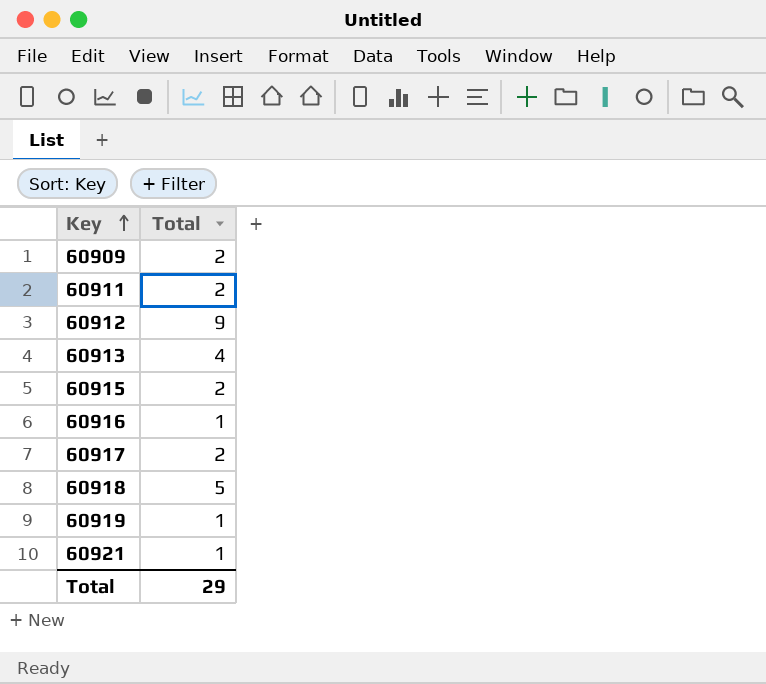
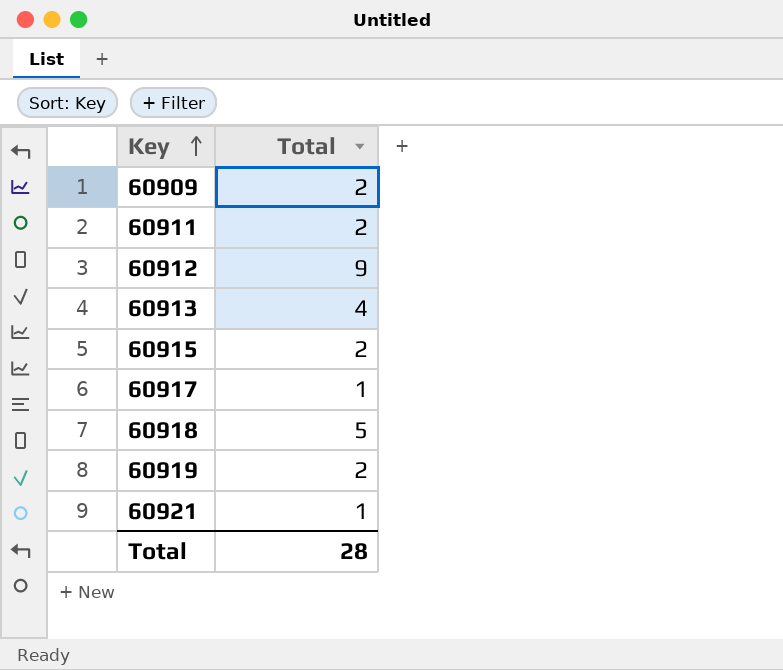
row 60916: 1 -> none
60917 | Total: 2 -> 1
60919 | Total: 1 -> 2
Total | Total: 29 -> 28

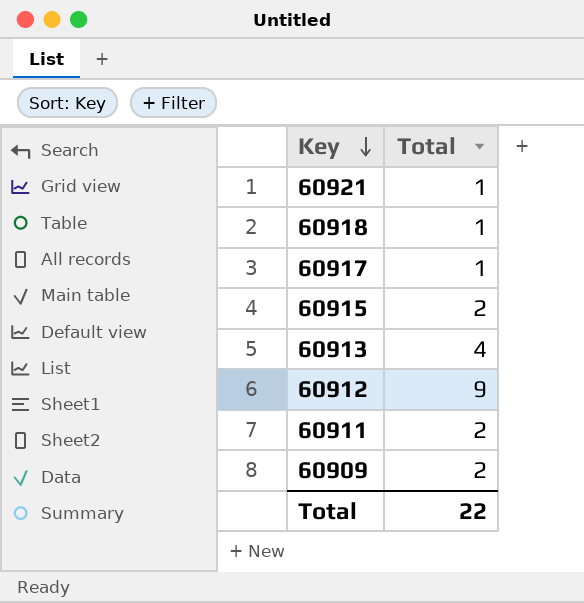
row order: Key ascending -> Key descending
row 60919: 2 -> none
60918 | Total: 5 -> 1
Total | Total: 28 -> 22

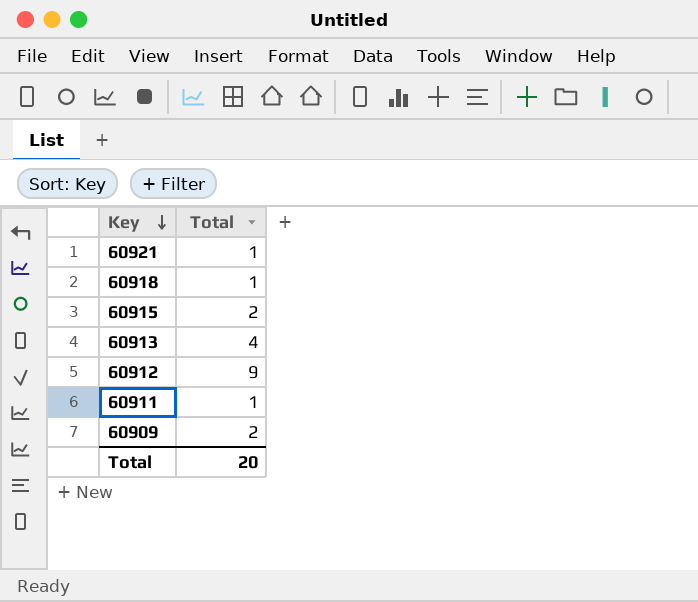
row 60917: 1 -> none
60911 | Total: 2 -> 1
Total | Total: 22 -> 20

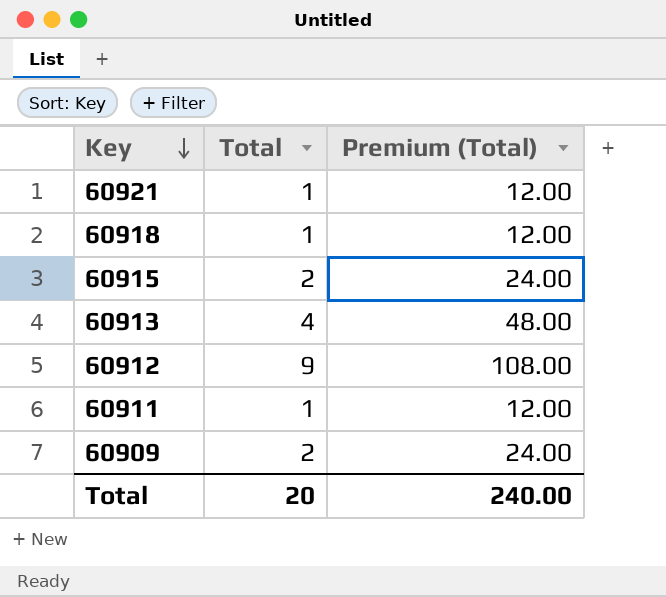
column Premium (Total) | formula: none -> [Total] * 12

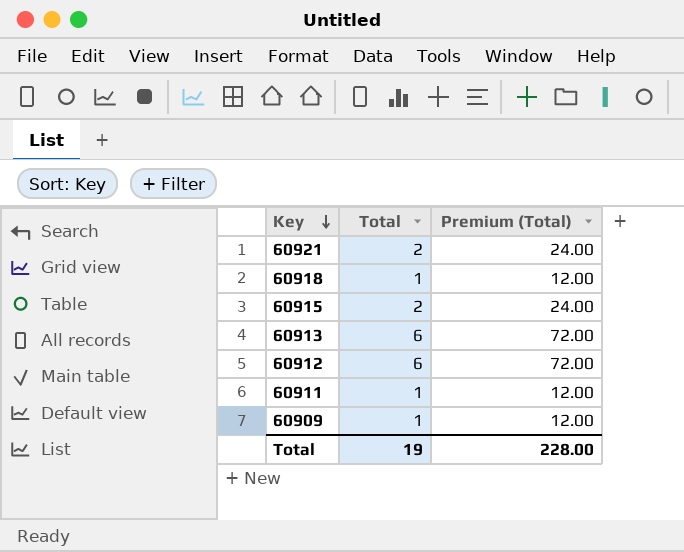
60921 | Total: 1 -> 2
60921 | Premium (Total): 12.00 -> 24.00
60913 | Total: 4 -> 6
60913 | Premium (Total): 48.00 -> 72.00
60912 | Total: 9 -> 6
60912 | Premium (Total): 108.00 -> 72.00
60909 | Total: 2 -> 1
60909 | Premium (Total): 24.00 -> 12.00
Total | Total: 20 -> 19
Total | Premium (Total): 240.00 -> 228.00

